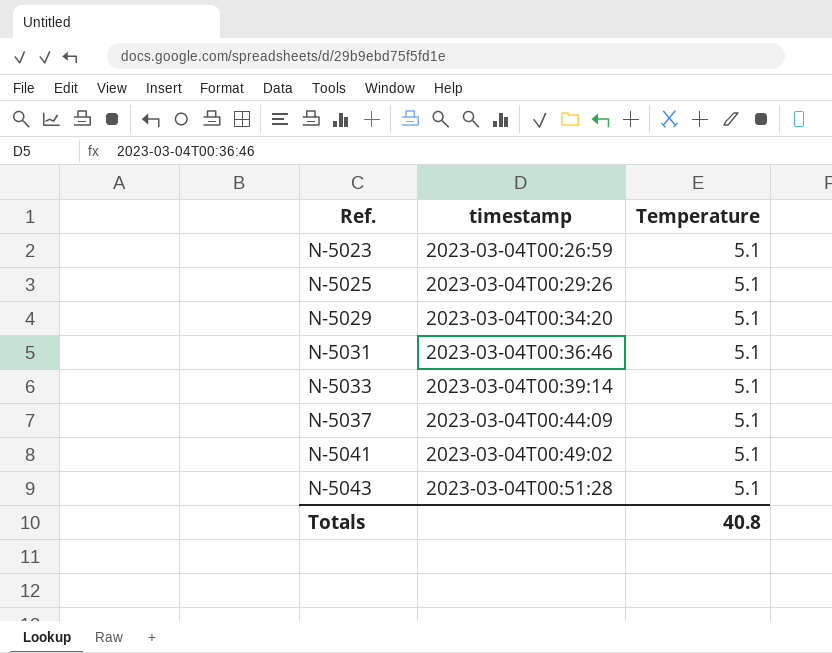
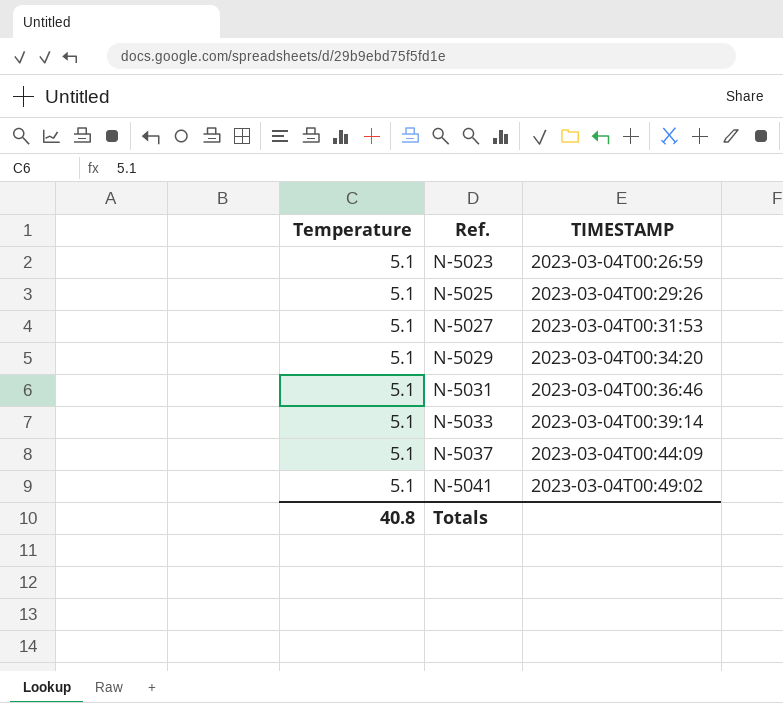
column Temperature | position: 3 -> 1
column name: timestamp -> TIMESTAMP
row N-5043: 2023-03-04T00:51:28 | 5.1 -> none
row N-5027: none -> 5.1 | 2023-03-04T00:31:53

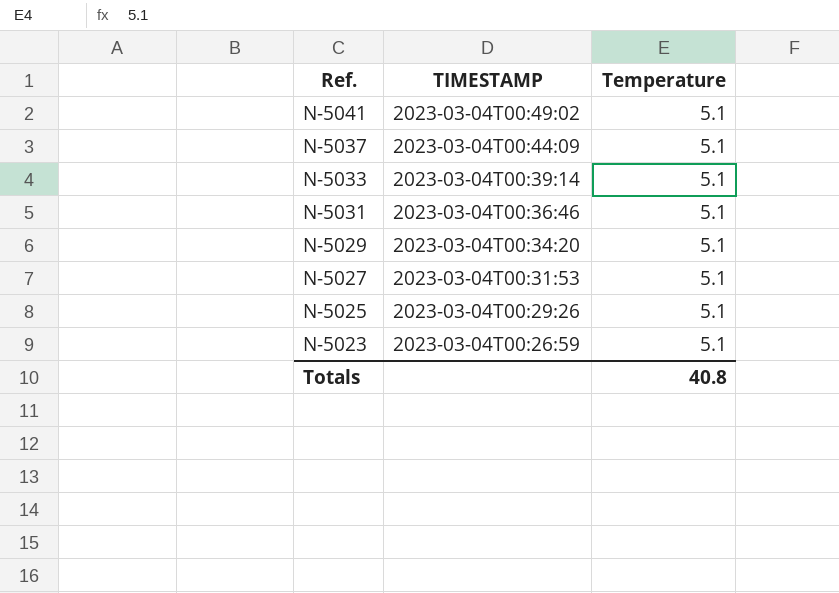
row order: Ref. ascending -> Ref. descending
column Temperature | position: 1 -> 3

